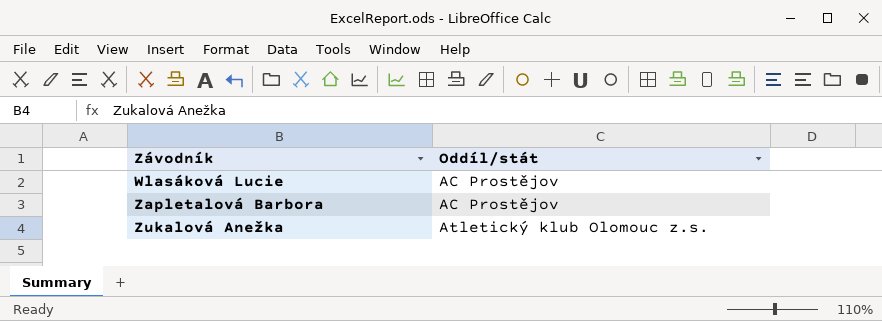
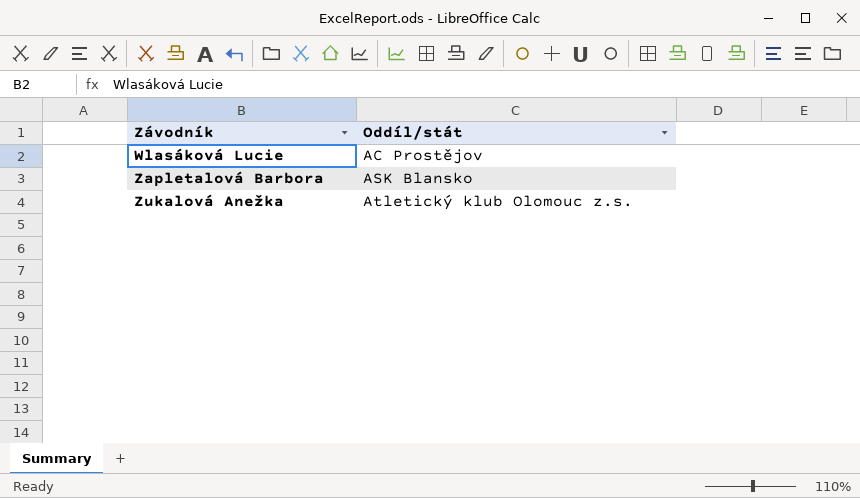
Zapletalová Barbora | Oddíl/stát: AC Prostějov -> ASK Blansko

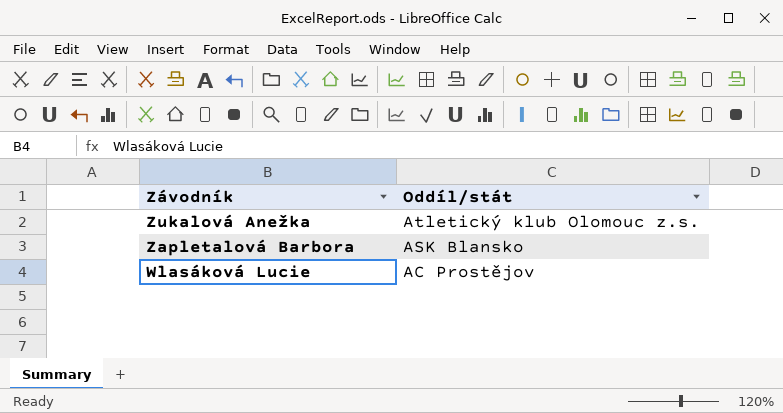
row order: Závodník ascending -> Závodník descending

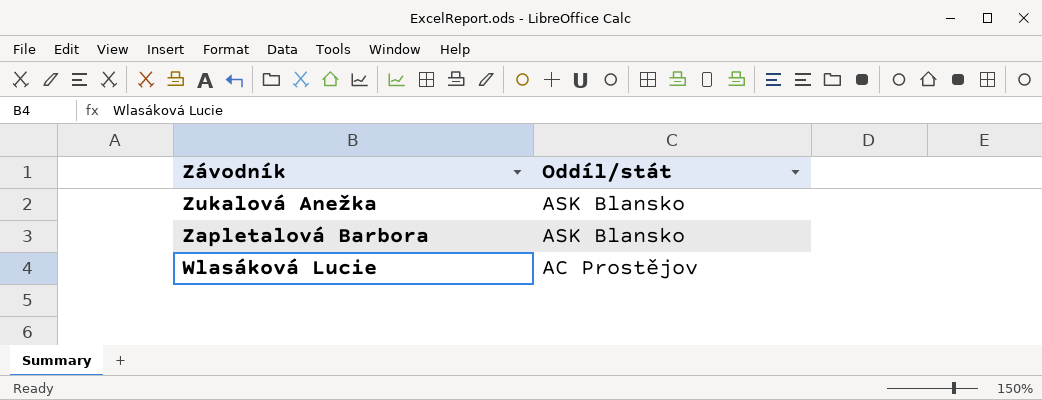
Zukalová Anežka | Oddíl/stát: Atletický klub Olomouc z.s. -> ASK Blansko

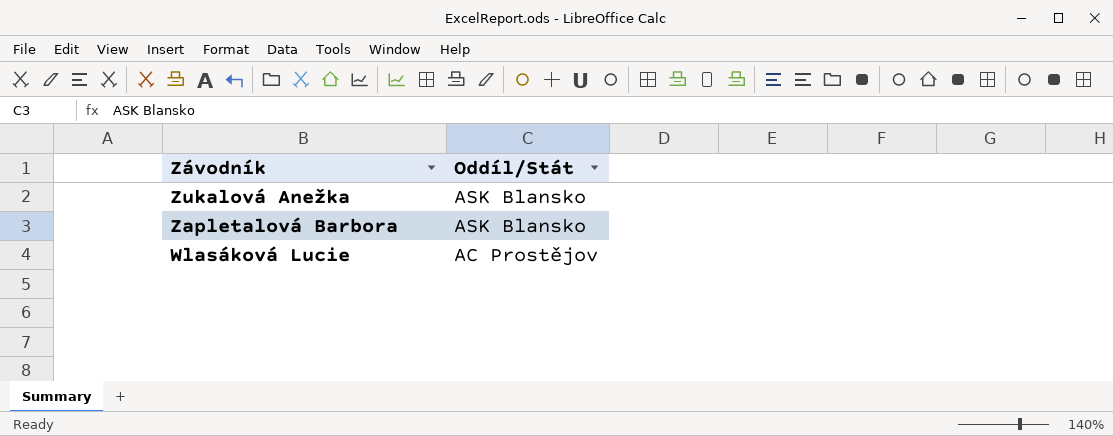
column name: Oddíl/stát -> Oddíl/Stát

